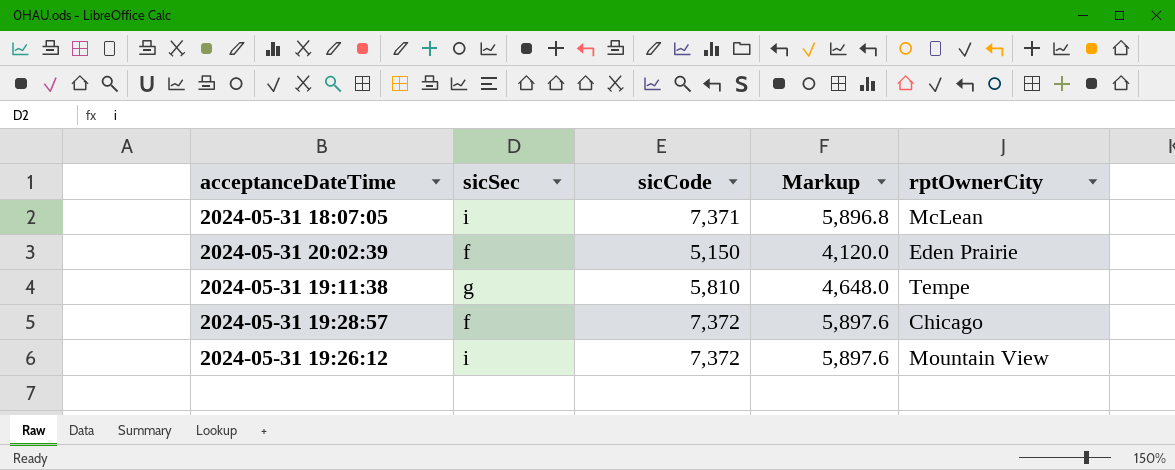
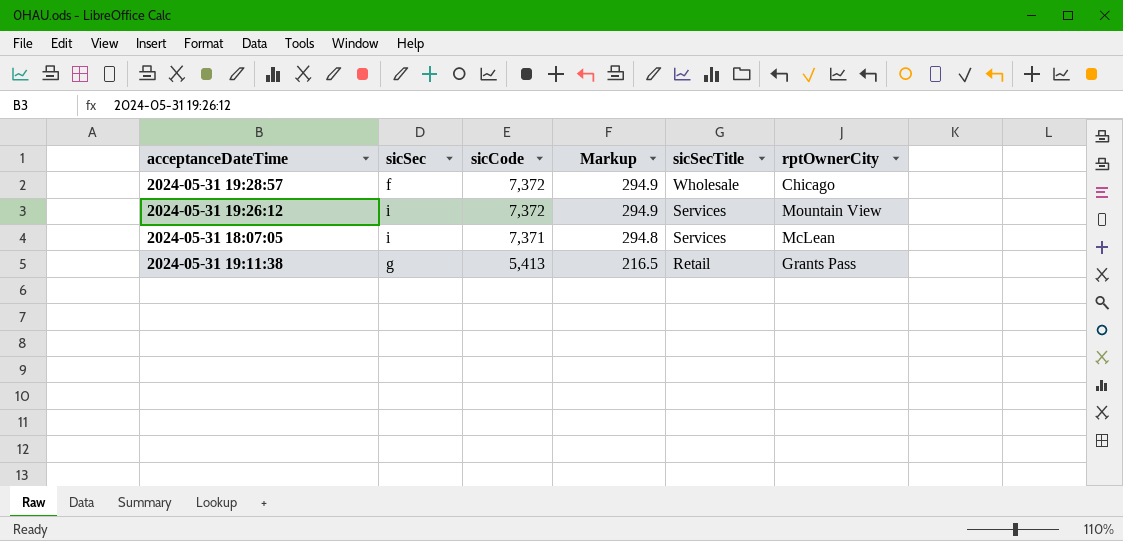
row order: none -> sicCode descending
column Markup | formula: [sicCode] * 0.8 -> [sicCode] * 0.04
column sicSecTitle | position: none -> 5
row 2024-05-31 20:02:39: f | 5,150 | 4,120.0 | Eden Prairie -> none
2024-05-31 19:11:38 | sicCode: 5,810 -> 5,413
2024-05-31 19:11:38 | rptOwnerCity: Tempe -> Grants Pass

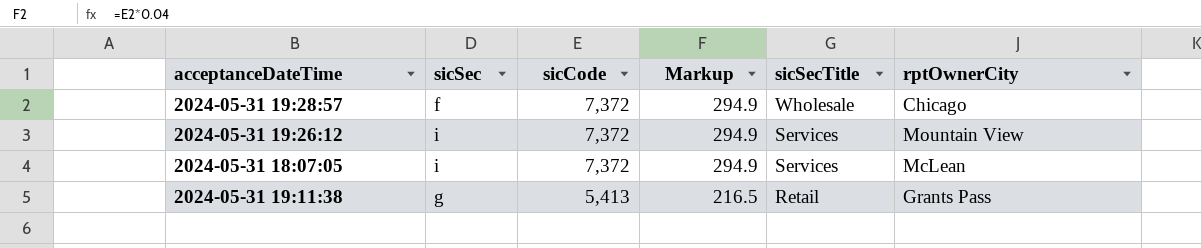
2024-05-31 18:07:05 | sicCode: 7,371 -> 7,372
2024-05-31 18:07:05 | Markup: 294.8 -> 294.9

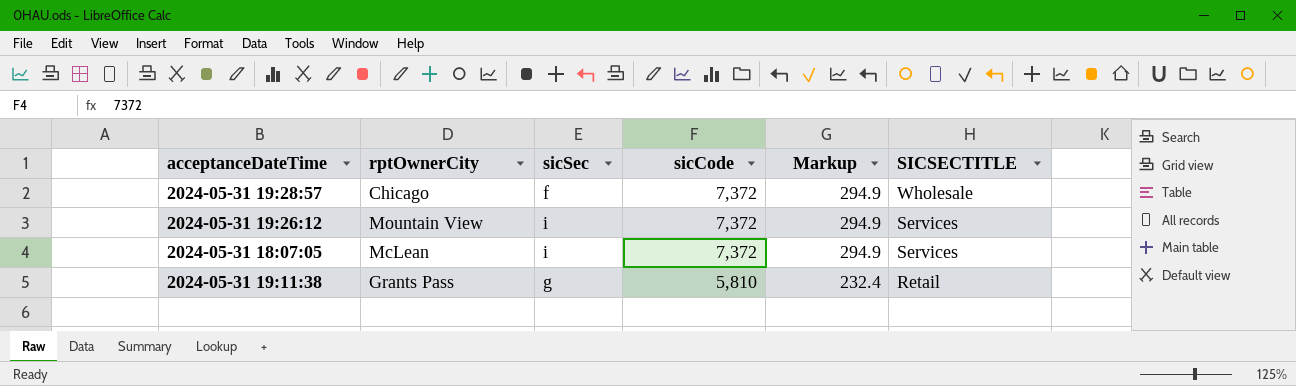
column rptOwnerCity | position: 6 -> 2
column name: sicSecTitle -> SICSECTITLE
2024-05-31 19:11:38 | sicCode: 5,413 -> 5,810
2024-05-31 19:11:38 | Markup: 216.5 -> 232.4

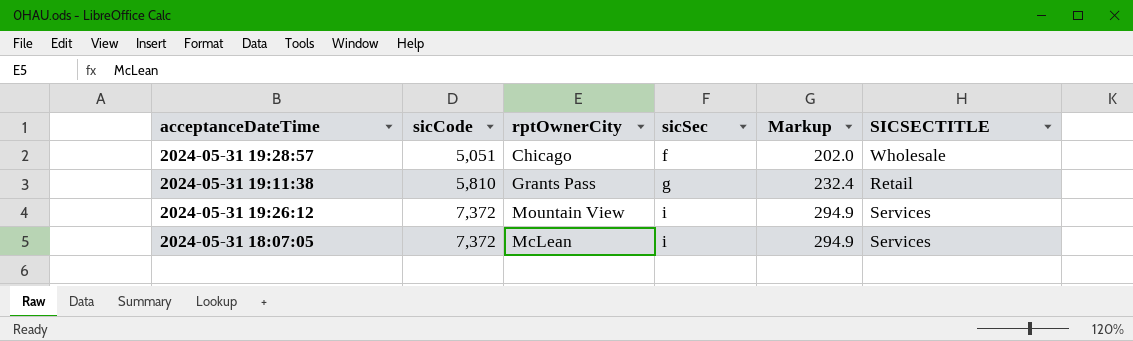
row order: sicCode descending -> sicCode ascending
column sicCode | position: 4 -> 2
2024-05-31 19:28:57 | sicCode: 7,372 -> 5,051
2024-05-31 19:28:57 | Markup: 294.9 -> 202.0

